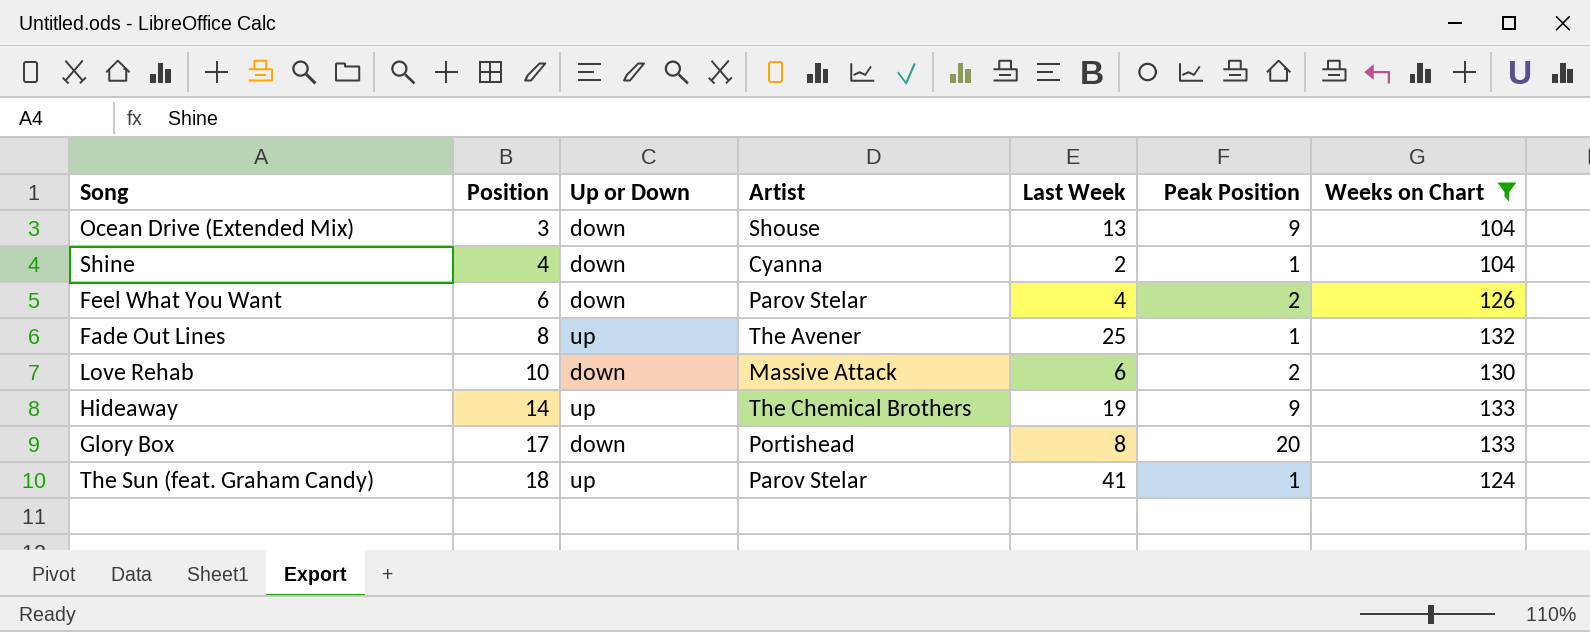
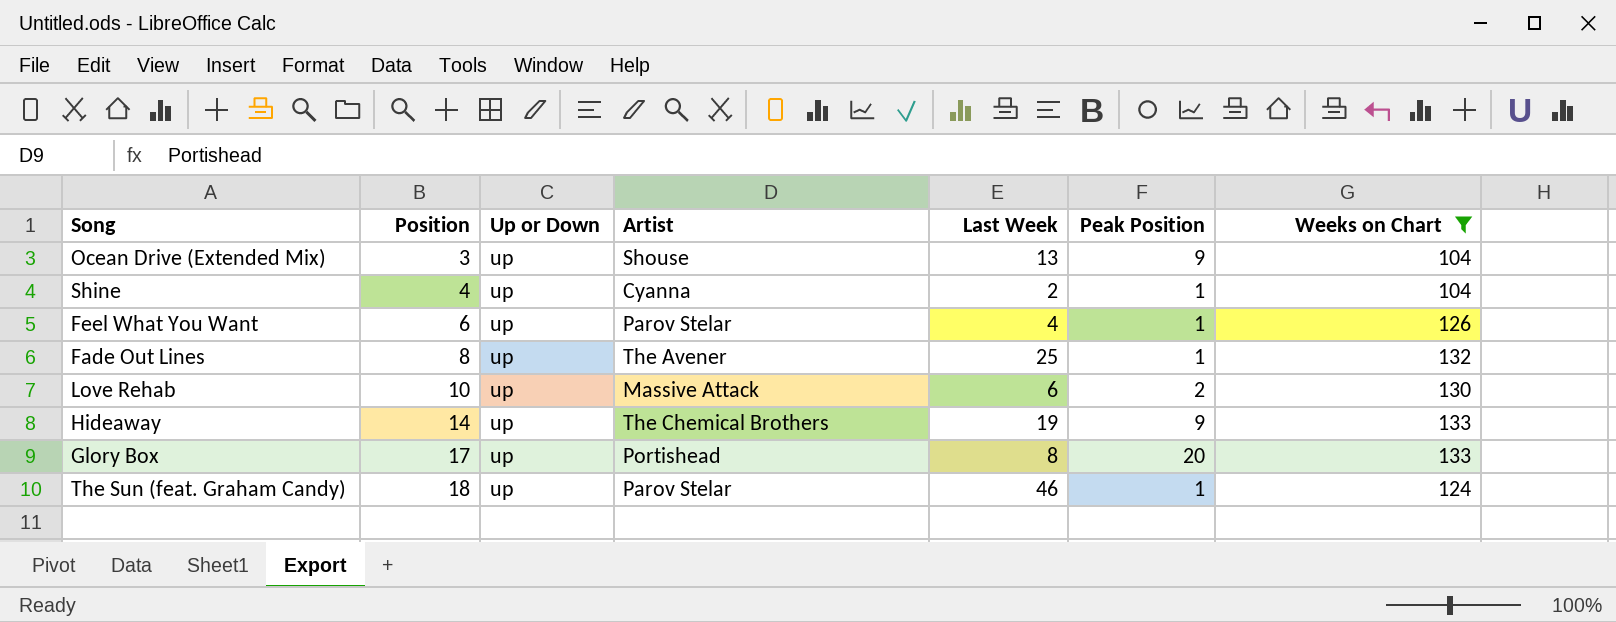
Ocean Drive (Extended Mix) | Up or Down: down -> up
Shine | Up or Down: down -> up
Feel What You Want | Up or Down: down -> up
Feel What You Want | Peak Position: 2 -> 1
Love Rehab | Up or Down: down -> up
Glory Box | Up or Down: down -> up
The Sun (feat. Graham Candy) | Last Week: 41 -> 46

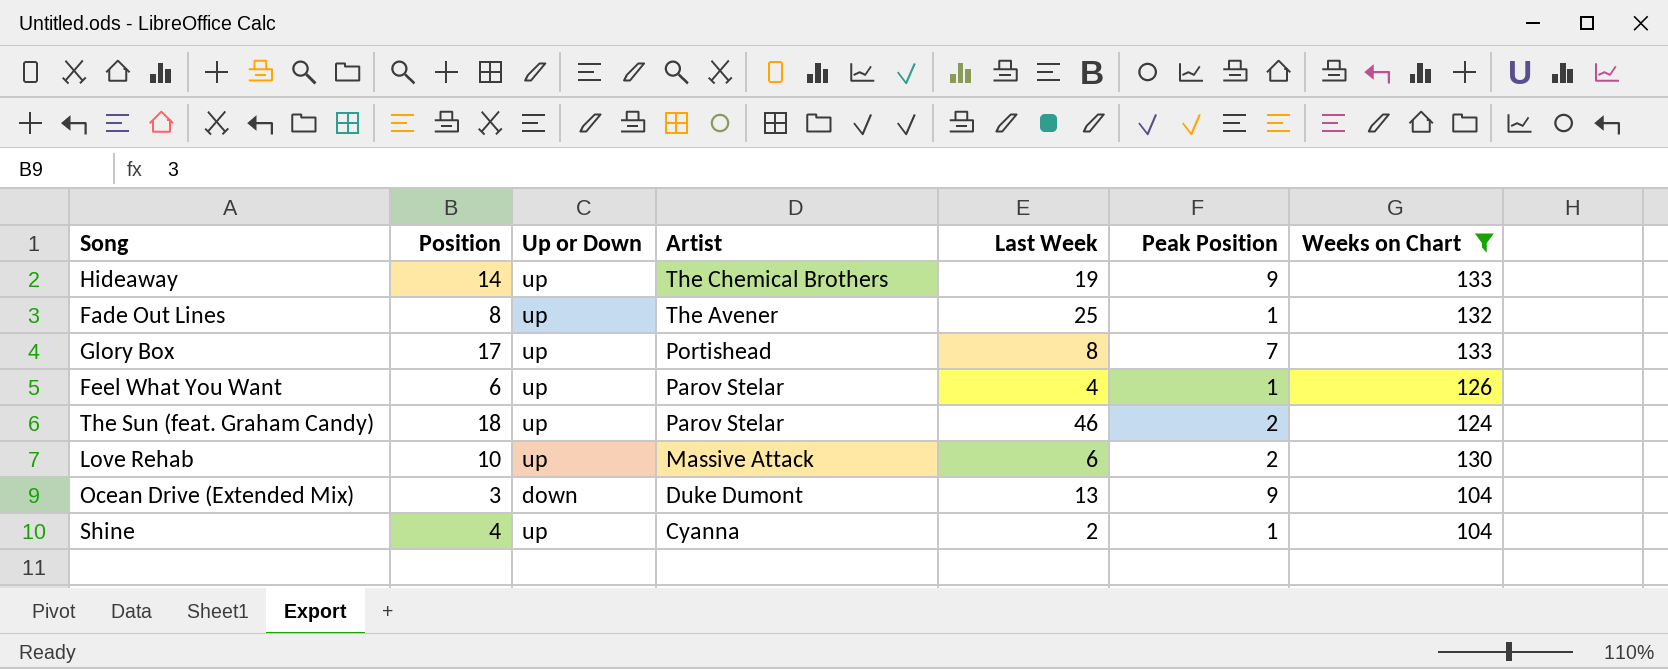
row order: Position ascending -> Artist descending
Glory Box | Peak Position: 20 -> 7
The Sun (feat. Graham Candy) | Peak Position: 1 -> 2
Ocean Drive (Extended Mix) | Up or Down: up -> down
Ocean Drive (Extended Mix) | Artist: Shouse -> Duke Dumont

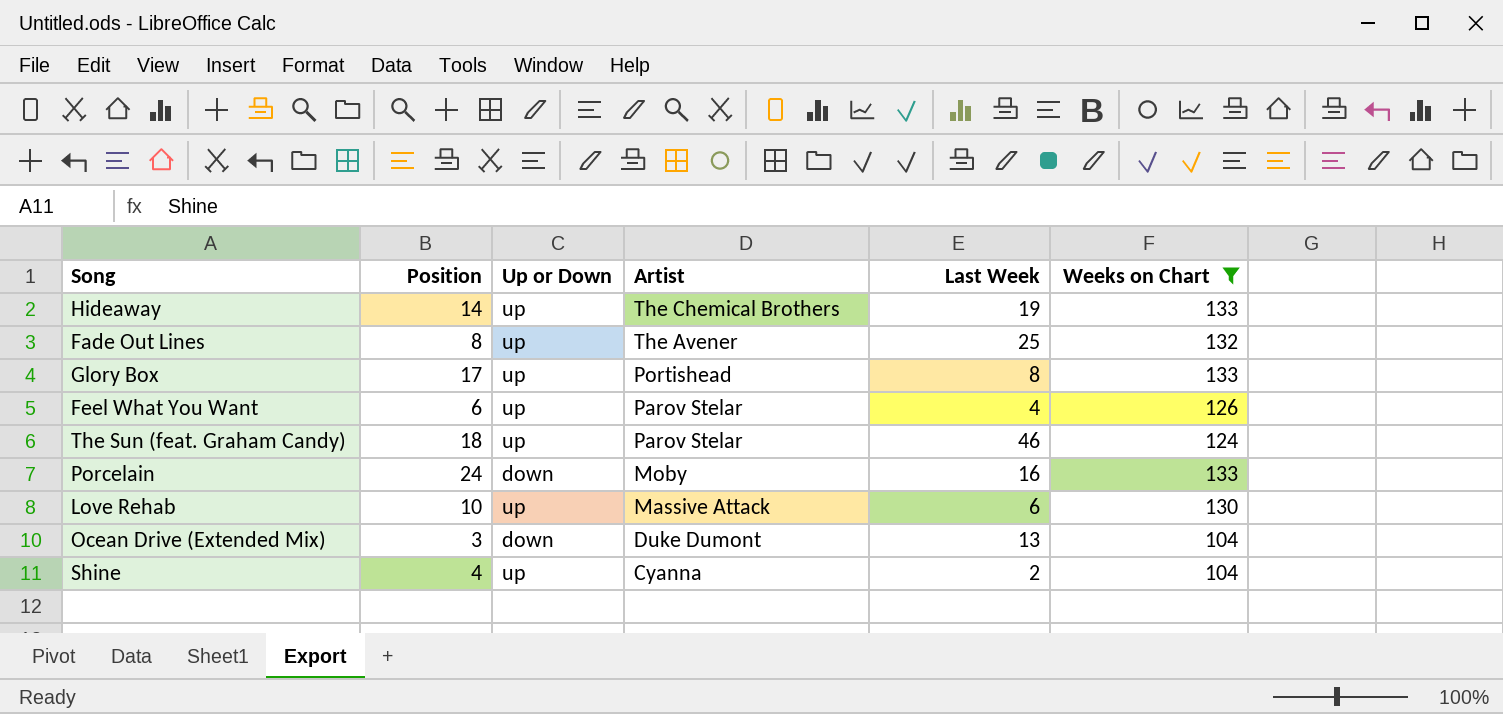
column Peak Position | position: 6 -> none
row Porcelain: none -> 24 | down | Moby | 16 | 133

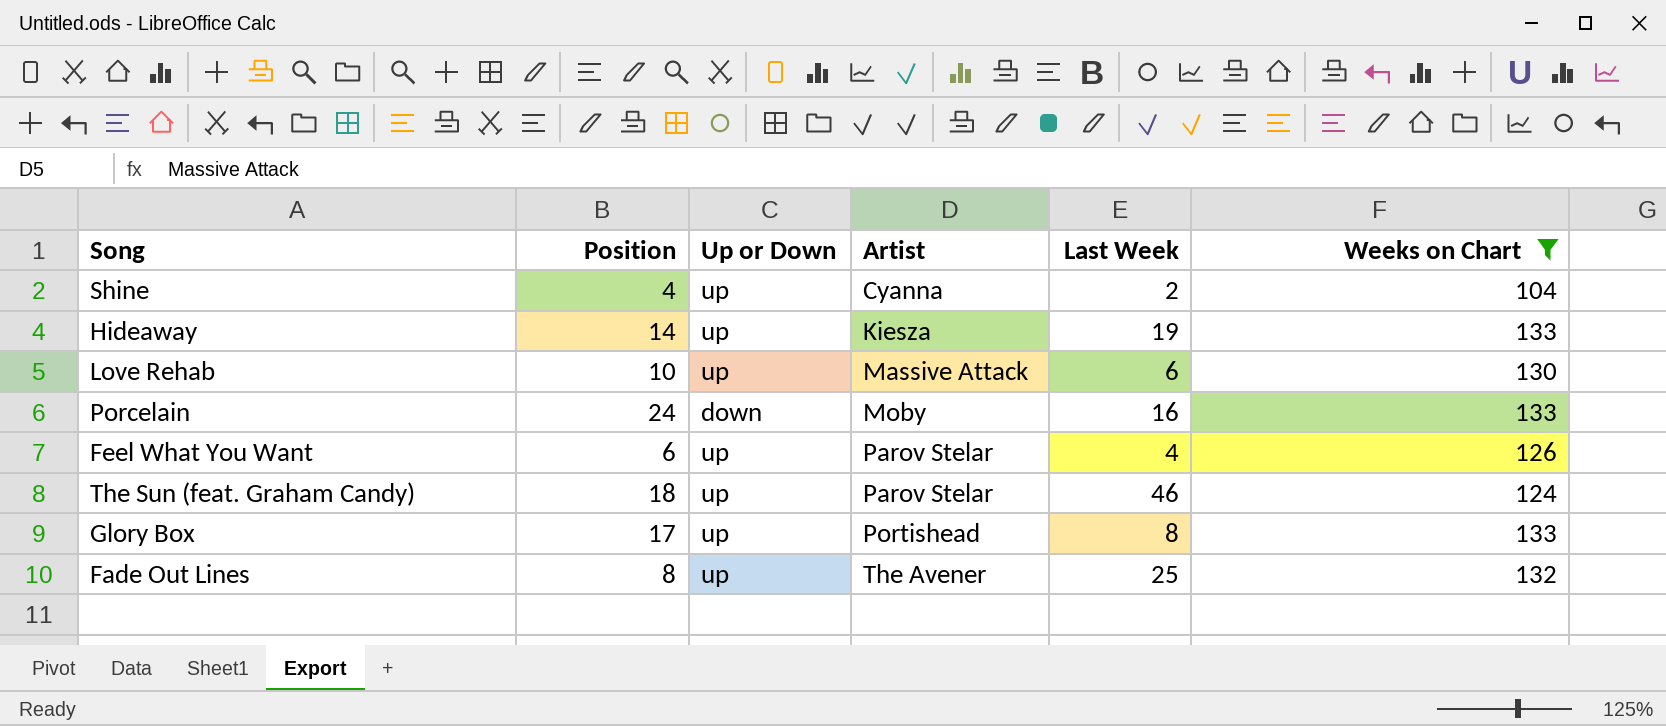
row order: Artist descending -> Artist ascending
row Ocean Drive (Extended Mix): 3 | down | Duke Dumont | 13 | 104 -> none
Hideaway | Artist: The Chemical Brothers -> Kiesza

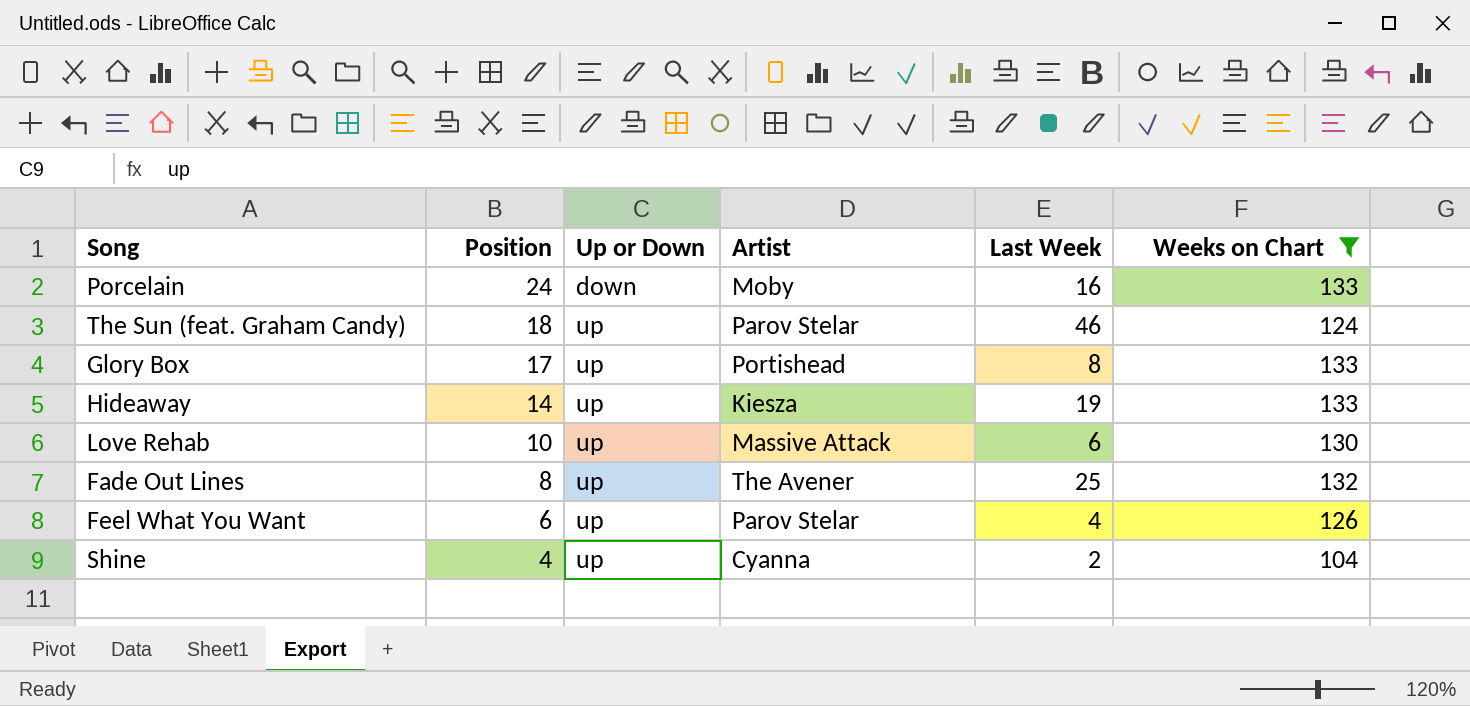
row order: Artist ascending -> Position descending

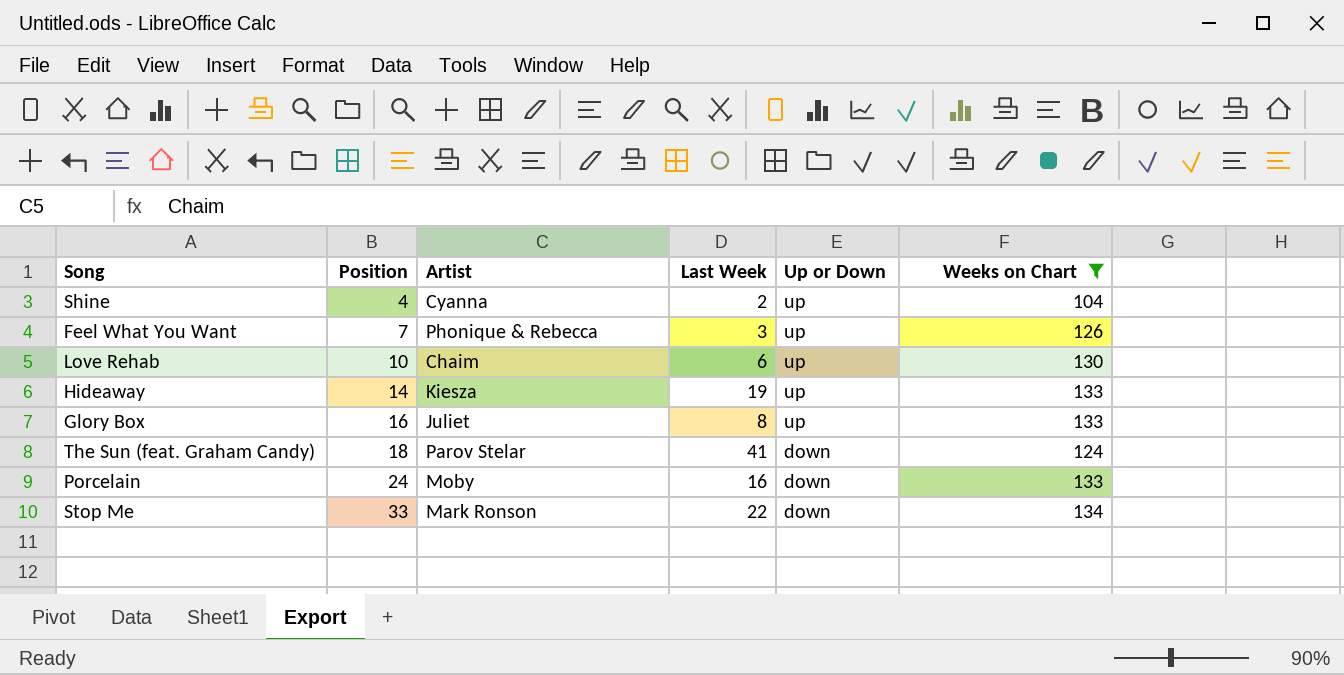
row order: Position descending -> Position ascending
column Up or Down | position: 3 -> 5
row Fade Out Lines: 8 | up | The Avener | 25 | 132 -> none
Feel What You Want | Position: 6 -> 7
Feel What You Want | Artist: Parov Stelar -> Phonique & Rebecca
Feel What You Want | Last Week: 4 -> 3
Love Rehab | Artist: Massive Attack -> Chaim
Glory Box | Position: 17 -> 16
Glory Box | Artist: Portishead -> Juliet
The Sun (feat. Graham Candy) | Last Week: 46 -> 41
The Sun (feat. Graham Candy) | Up or Down: up -> down
row Stop Me: none -> 33 | Mark Ronson | 22 | down | 134

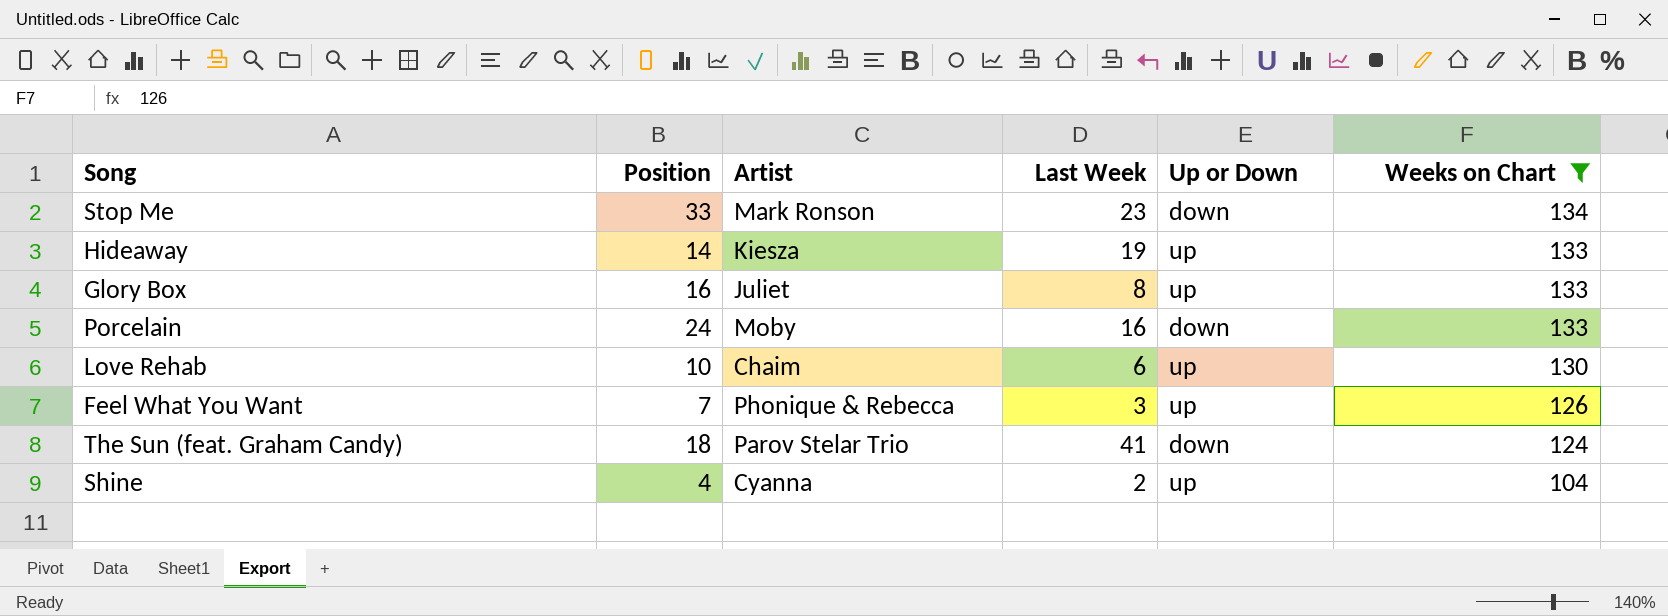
row order: Position ascending -> Weeks on Chart descending
Stop Me | Last Week: 22 -> 23
The Sun (feat. Graham Candy) | Artist: Parov Stelar -> Parov Stelar Trio

